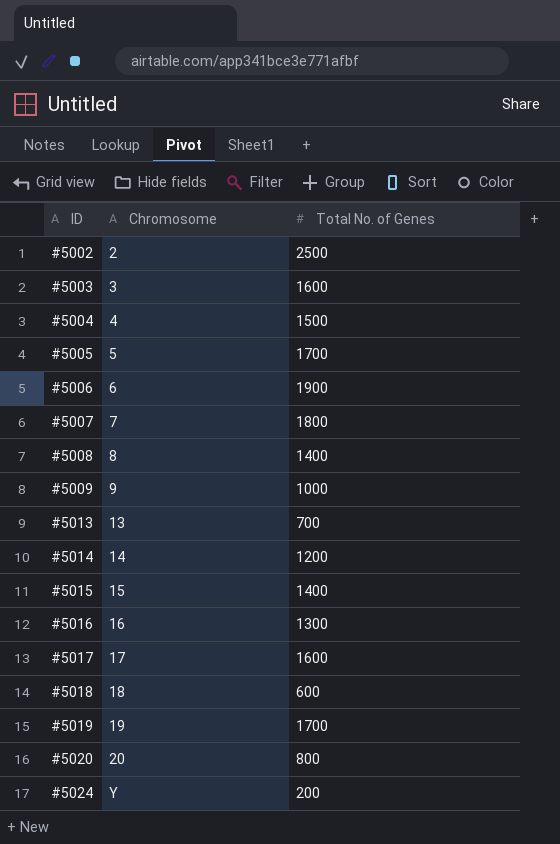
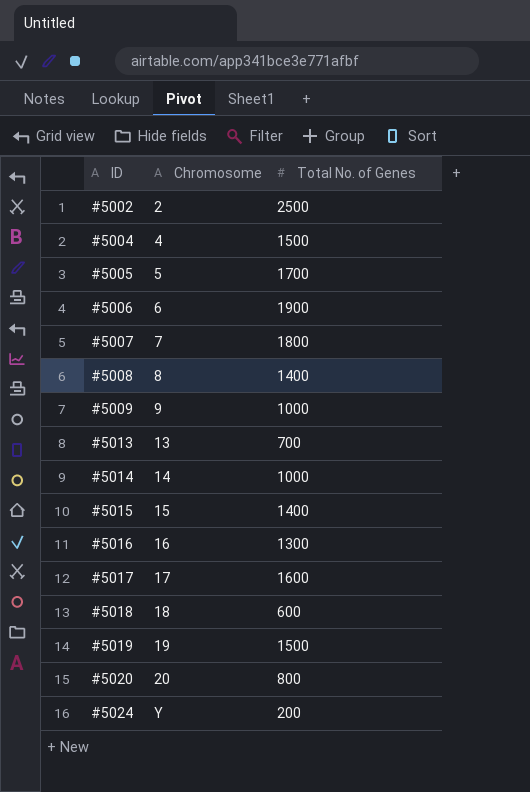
row #5003: 3 | 1600 -> none
#5014 | Total No. of Genes: 1200 -> 1000
#5019 | Total No. of Genes: 1700 -> 1500

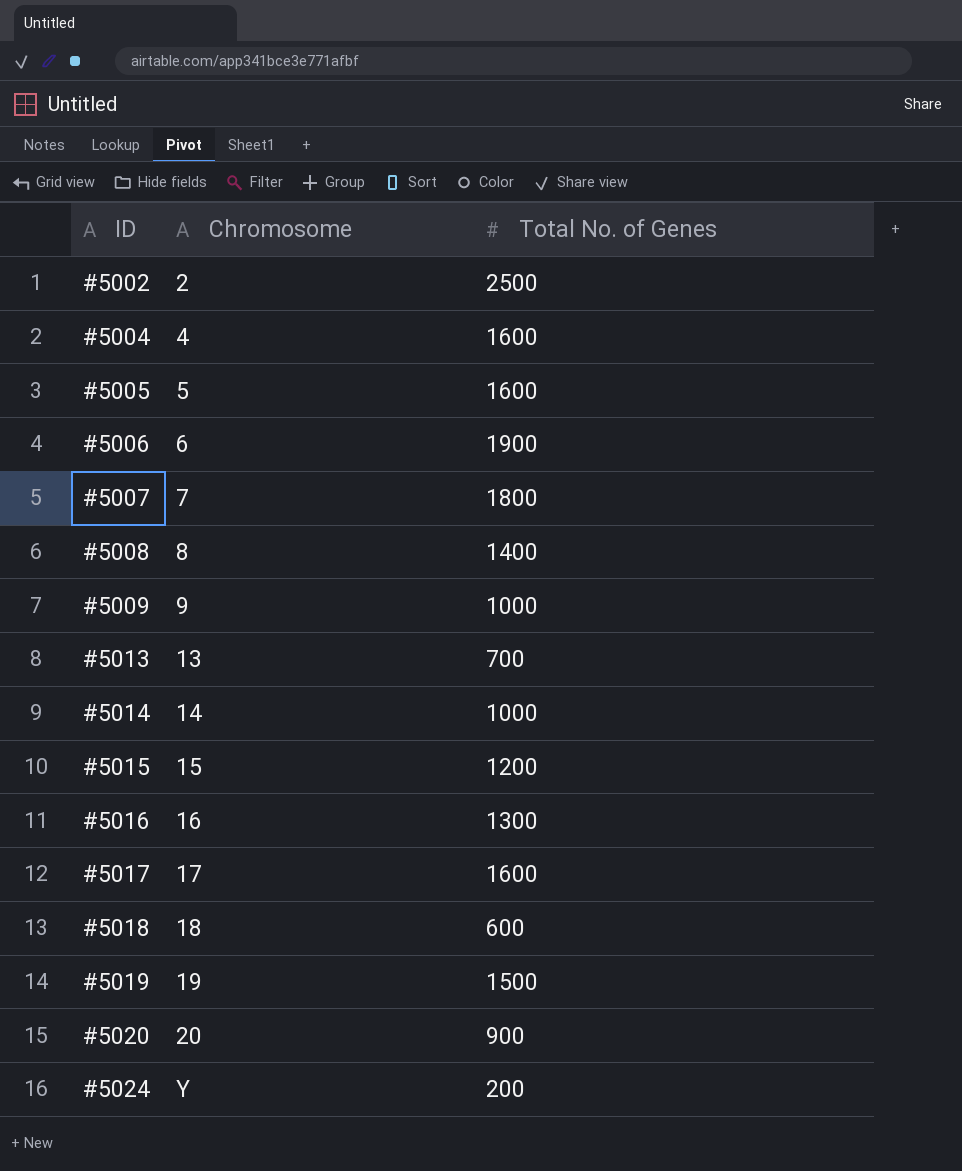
#5004 | Total No. of Genes: 1500 -> 1600
#5005 | Total No. of Genes: 1700 -> 1600
#5015 | Total No. of Genes: 1400 -> 1200
#5020 | Total No. of Genes: 800 -> 900

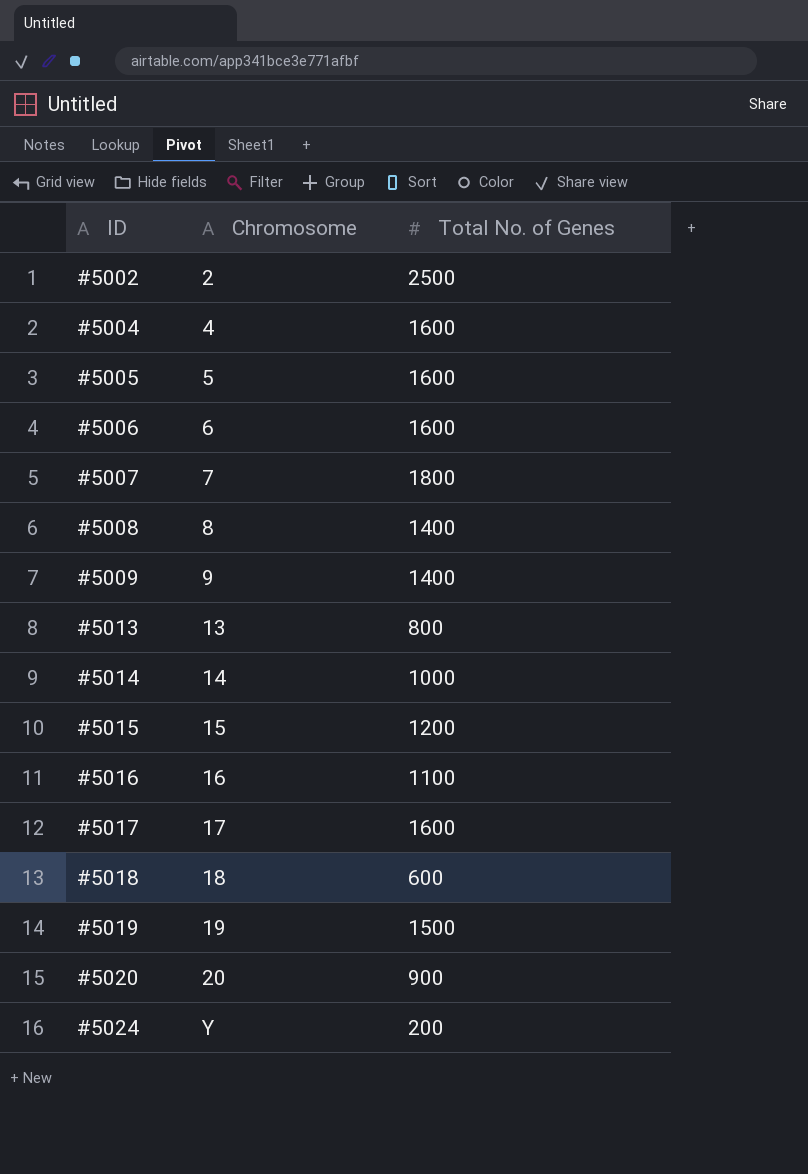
#5006 | Total No. of Genes: 1900 -> 1600
#5009 | Total No. of Genes: 1000 -> 1400
#5013 | Total No. of Genes: 700 -> 800
#5016 | Total No. of Genes: 1300 -> 1100

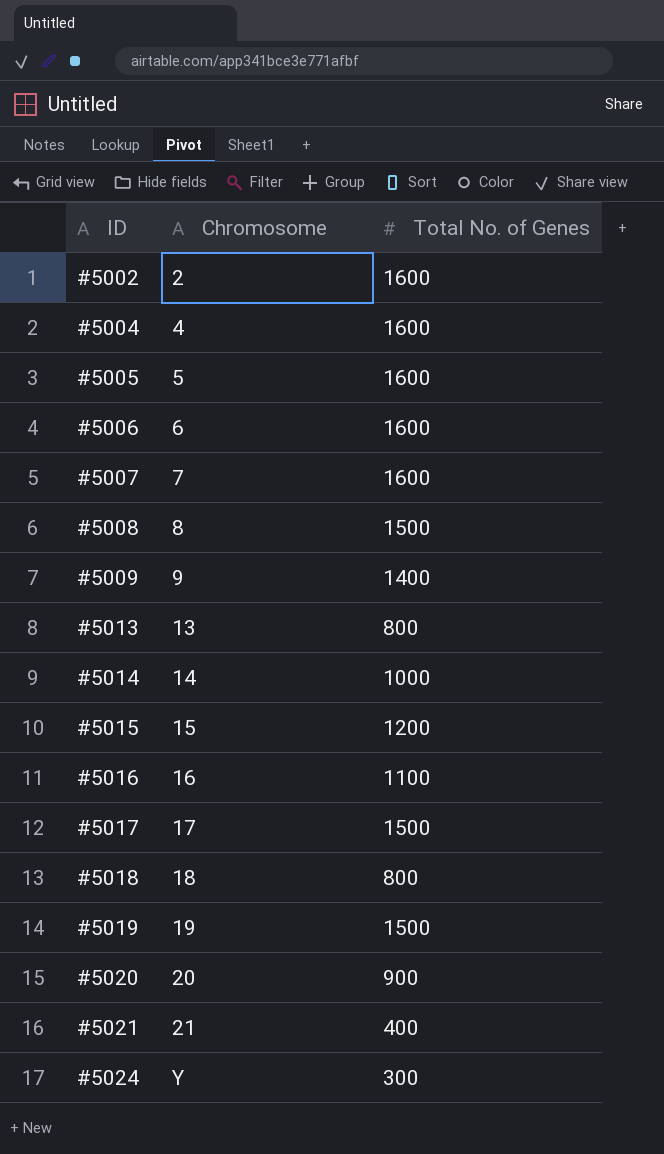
#5002 | Total No. of Genes: 2500 -> 1600
#5007 | Total No. of Genes: 1800 -> 1600
#5008 | Total No. of Genes: 1400 -> 1500
#5017 | Total No. of Genes: 1600 -> 1500
#5018 | Total No. of Genes: 600 -> 800
row #5021: none -> 21 | 400
#5024 | Total No. of Genes: 200 -> 300

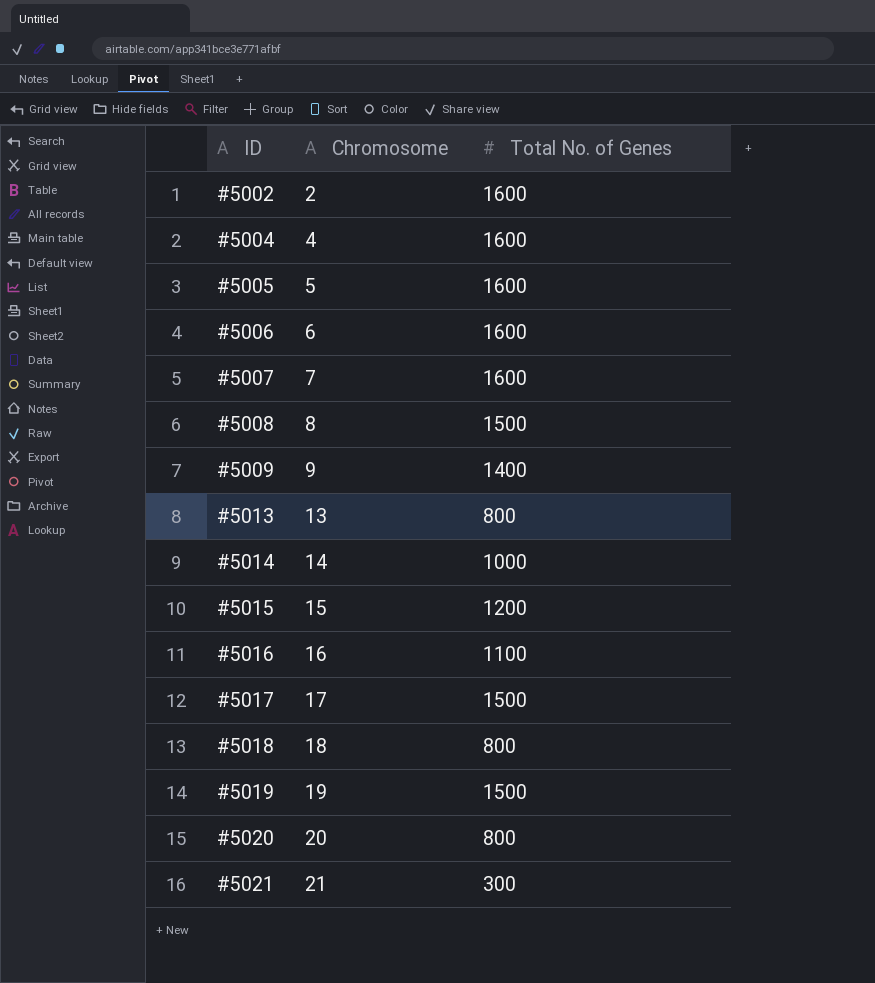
row #5024: Y | 300 -> none
#5020 | Total No. of Genes: 900 -> 800
#5021 | Total No. of Genes: 400 -> 300

